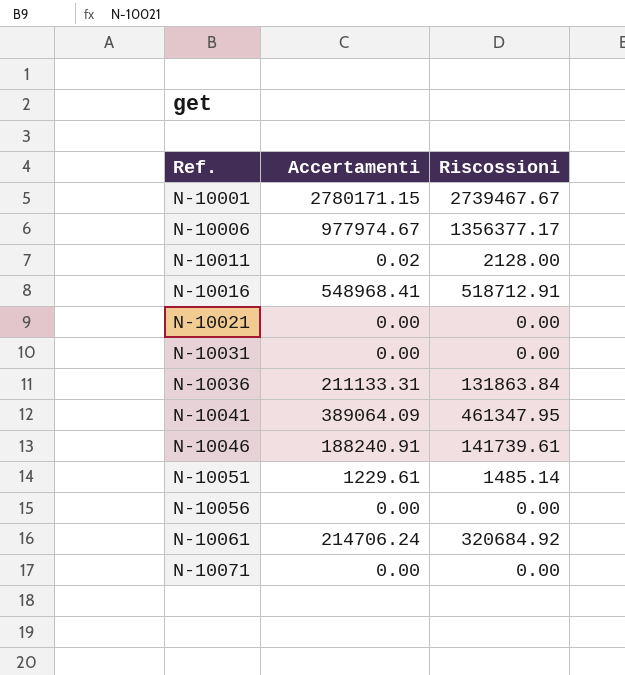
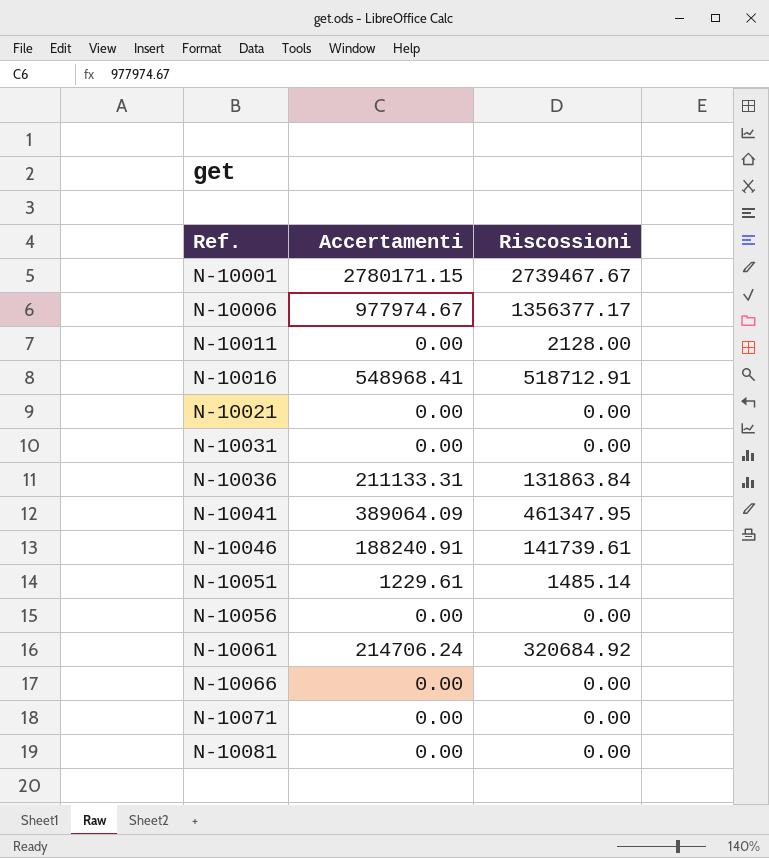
N-10011 | Accertamenti: 0.02 -> 0.00
row N-10066: none -> 0.00 | 0.00
row N-10081: none -> 0.00 | 0.00

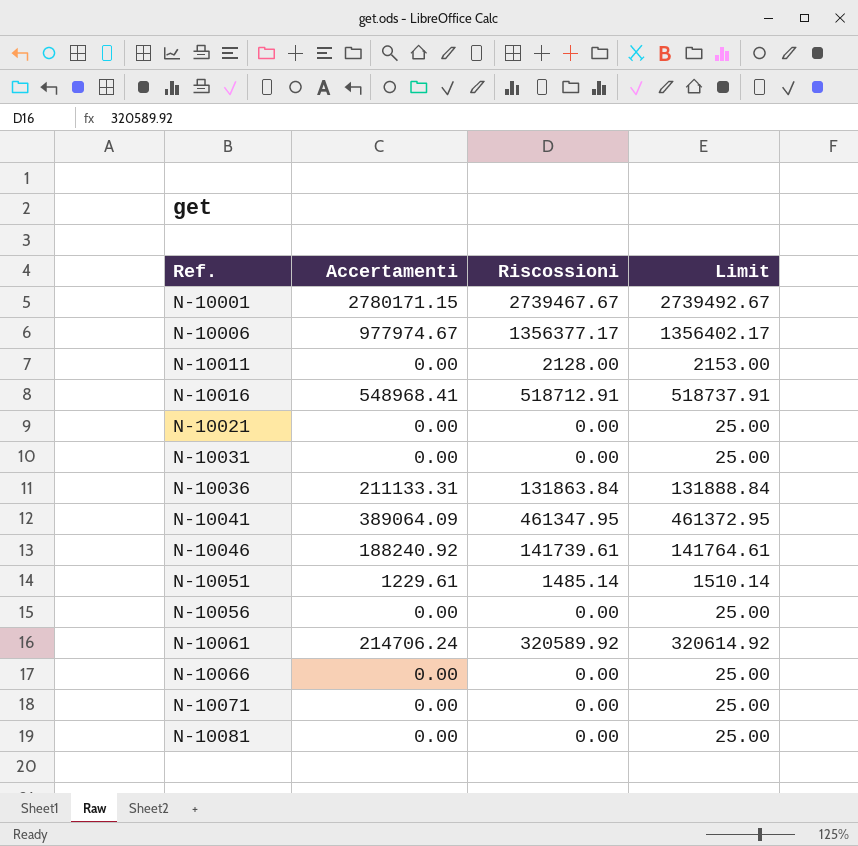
column Limit | formula: none -> [Riscossioni] + 25
N-10046 | Accertamenti: 188240.91 -> 188240.92
N-10061 | Riscossioni: 320684.92 -> 320589.92

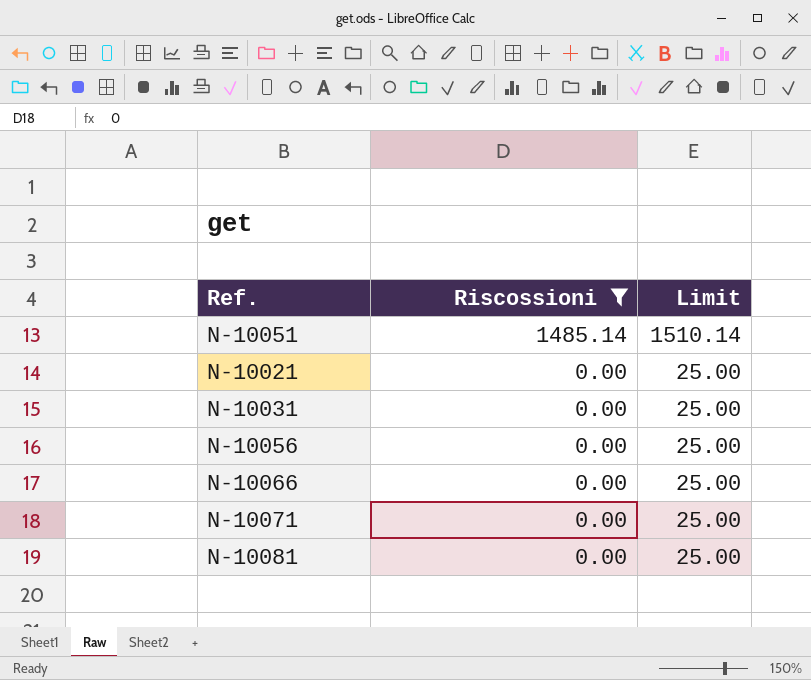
filter: none -> Riscossioni <= 1485.14
row order: Ref. ascending -> Riscossioni descending
column Accertamenti | position: 2 -> none

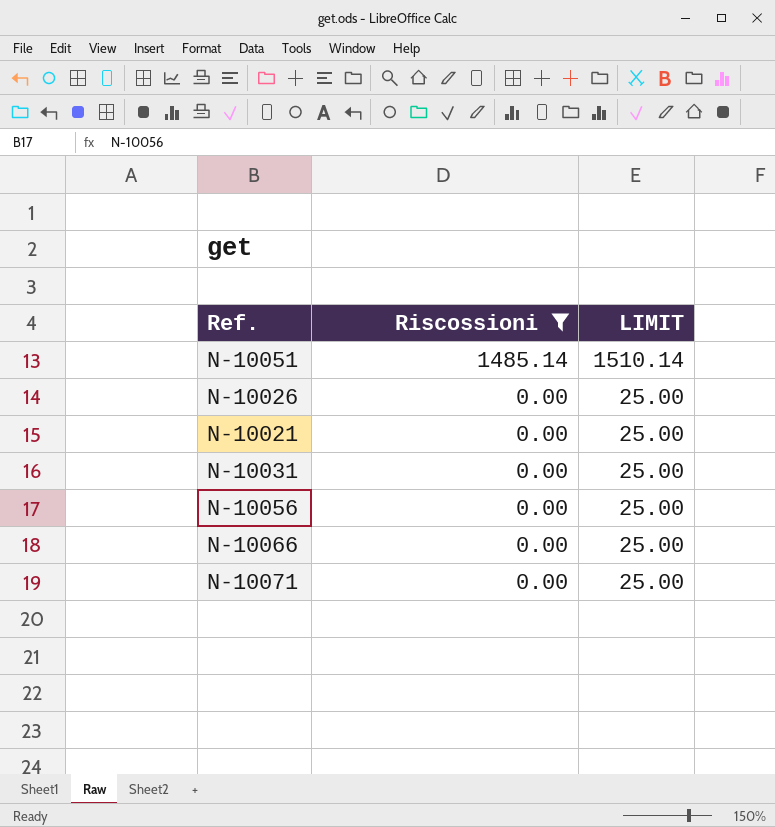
column name: Limit -> LIMIT
row N-10081: 0.00 | 25.00 -> none
row N-10026: none -> 0.00 | 25.00

